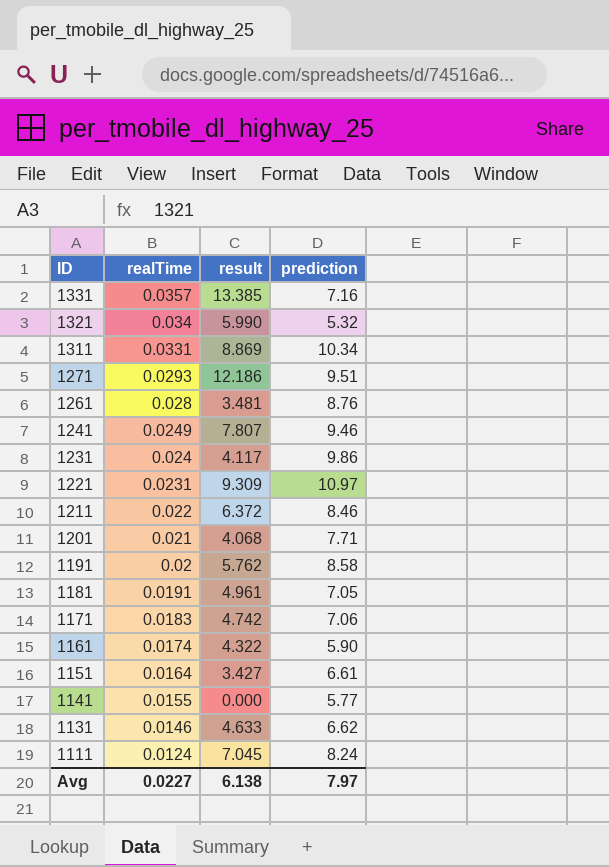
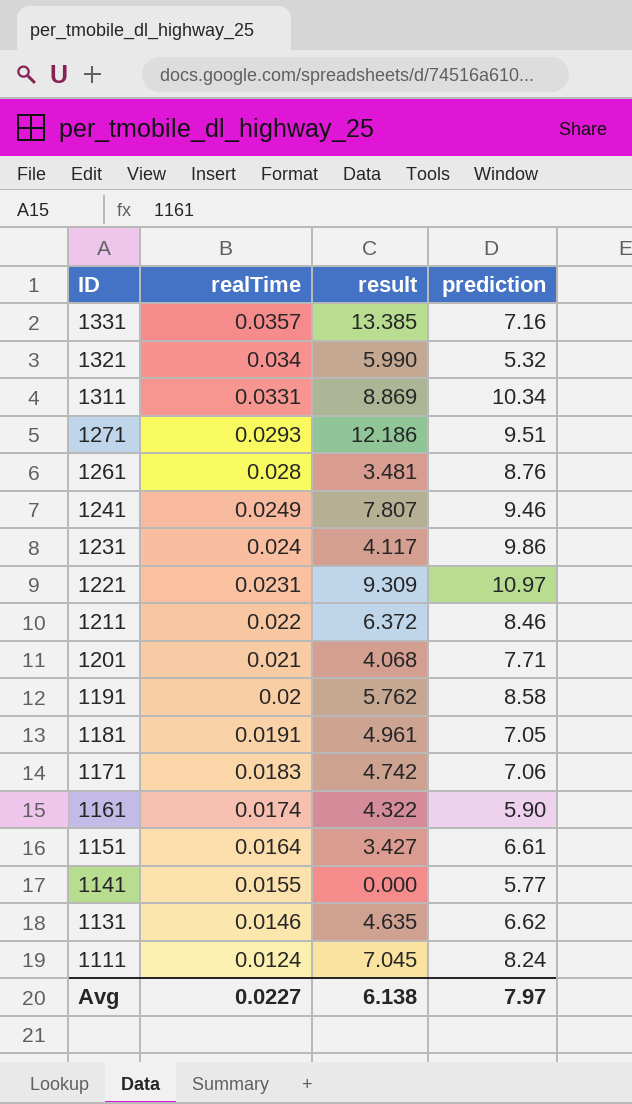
1131 | result: 4.633 -> 4.635

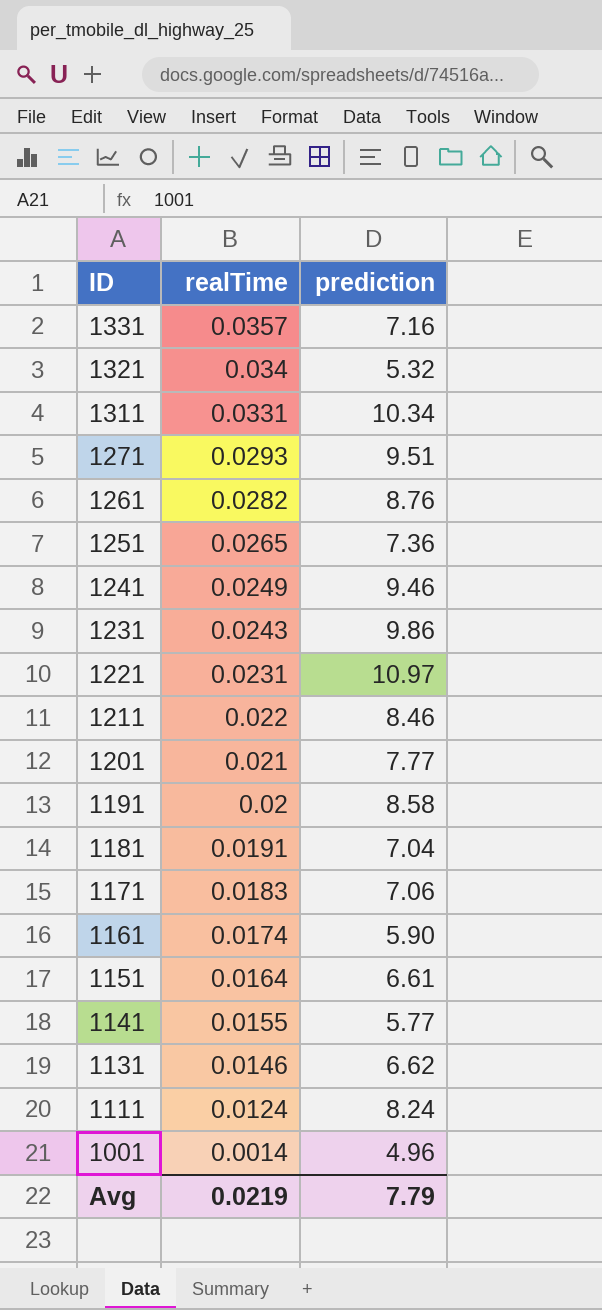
column result | position: 3 -> none
1261 | realTime: 0.028 -> 0.0282
row 1251: none -> 0.0265 | 7.36
1231 | realTime: 0.024 -> 0.0243
1201 | prediction: 7.71 -> 7.77
1181 | prediction: 7.05 -> 7.04
row 1001: none -> 0.0014 | 4.96
Avg | realTime: 0.0227 -> 0.0219
Avg | prediction: 7.97 -> 7.79

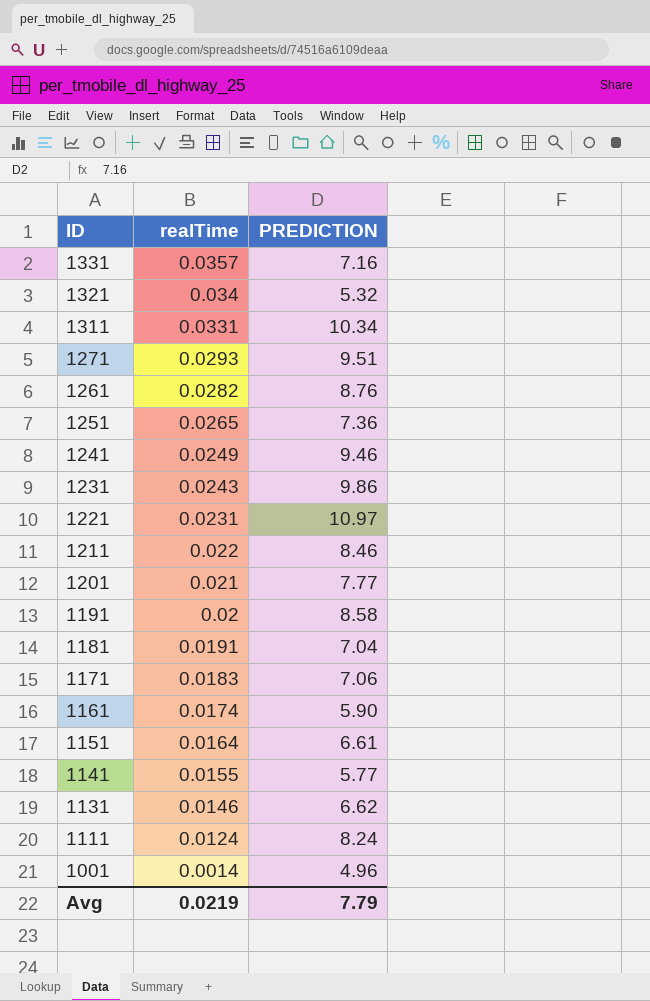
column name: prediction -> PREDICTION

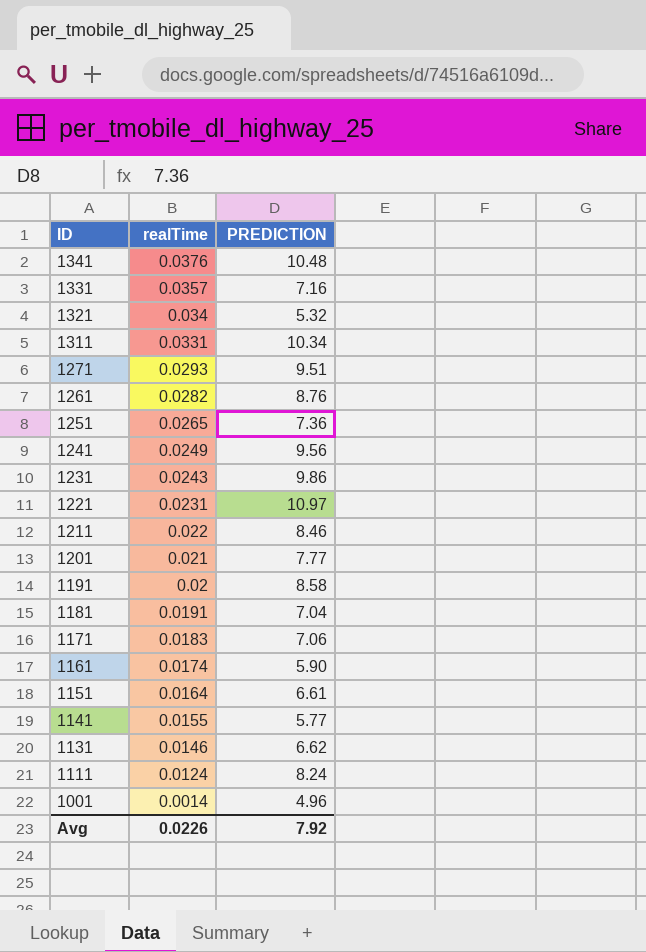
row 1341: none -> 0.0376 | 10.48
1241 | PREDICTION: 9.46 -> 9.56
Avg | realTime: 0.0219 -> 0.0226
Avg | PREDICTION: 7.79 -> 7.92

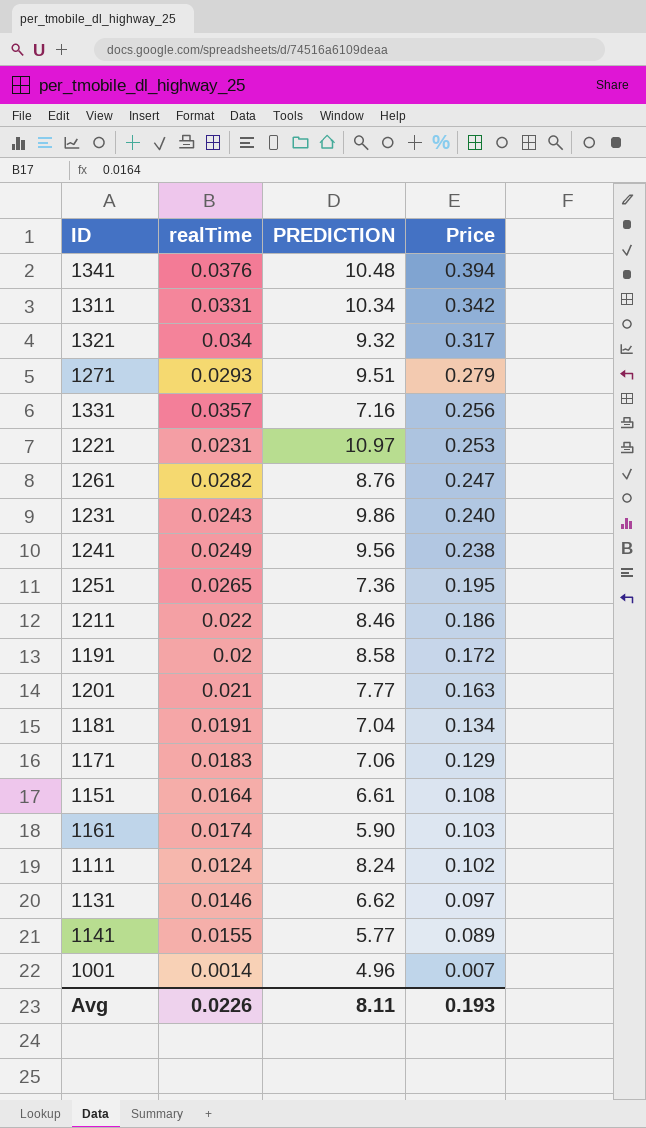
row order: ID descending -> Price descending
column Price | formula: none -> [realTime] * [PREDICTION]
1321 | PREDICTION: 5.32 -> 9.32
Avg | PREDICTION: 7.92 -> 8.11

